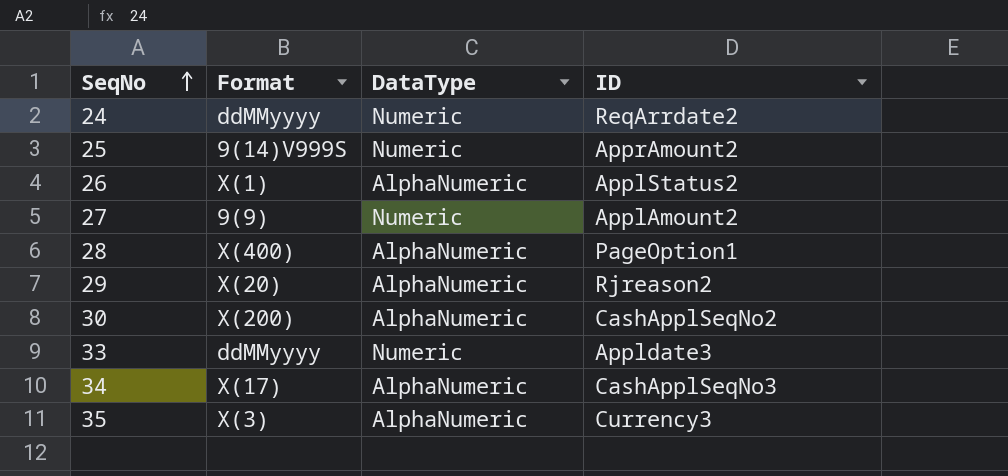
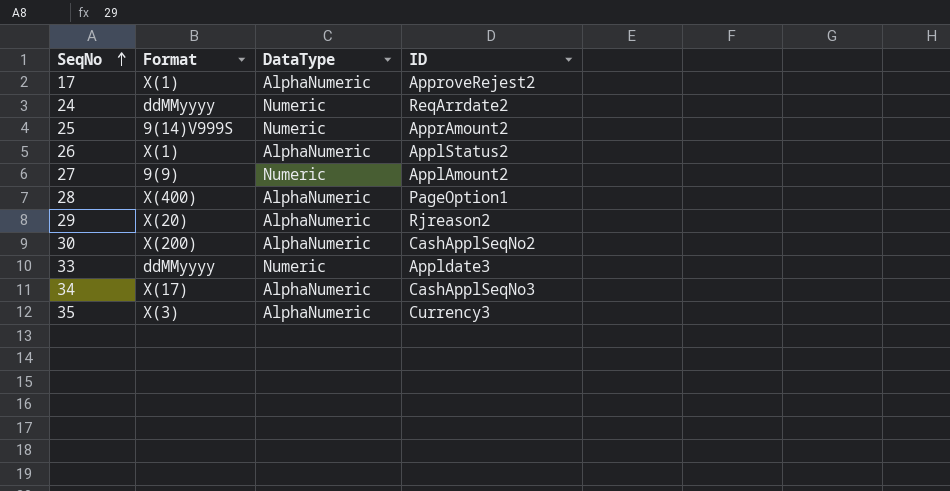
row 17: none -> X(1) | AlphaNumeric | ApproveRejest2

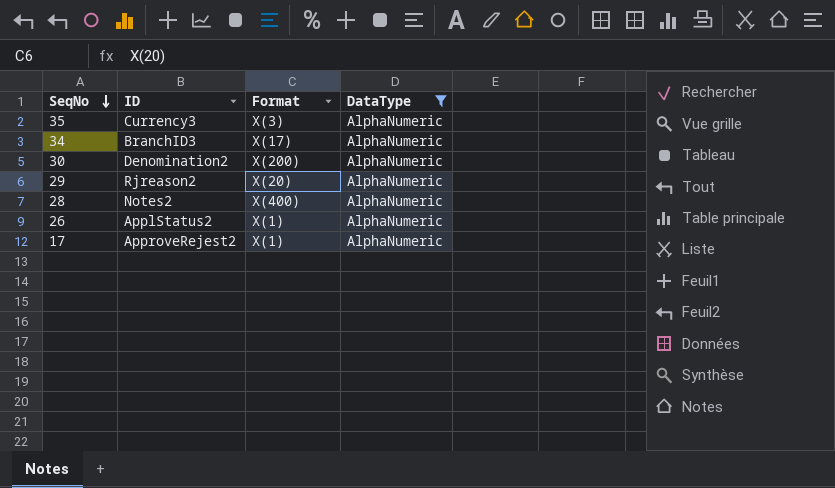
filter: none -> DataType = AlphaNumeric
row order: SeqNo ascending -> SeqNo descending
column ID | position: 4 -> 2
34 | ID: CashApplSeqNo3 -> BranchID3
30 | ID: CashApplSeqNo2 -> Denomination2
28 | ID: PageOption1 -> Notes2

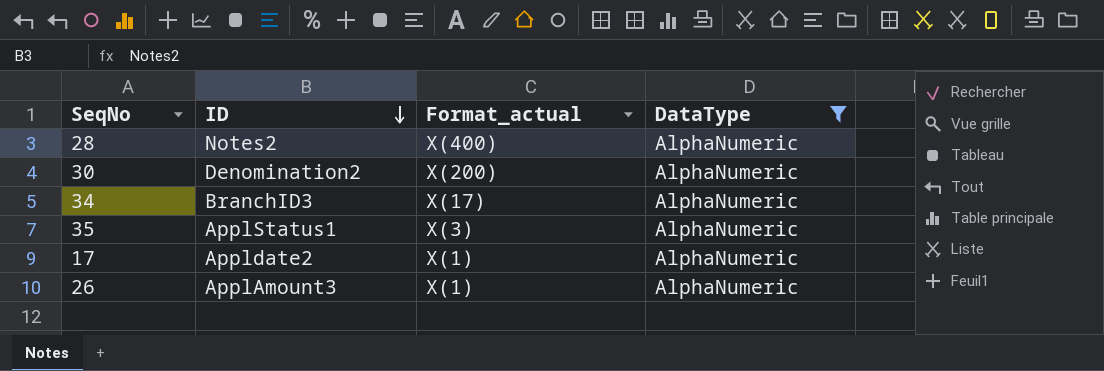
row order: SeqNo descending -> ID descending
column name: Format -> Format_actual
row 29: Rjreason2 | X(20) | AlphaNumeric -> none
35 | ID: Currency3 -> ApplStatus1
17 | ID: ApproveRejest2 -> Appldate2
26 | ID: ApplStatus2 -> ApplAmount3

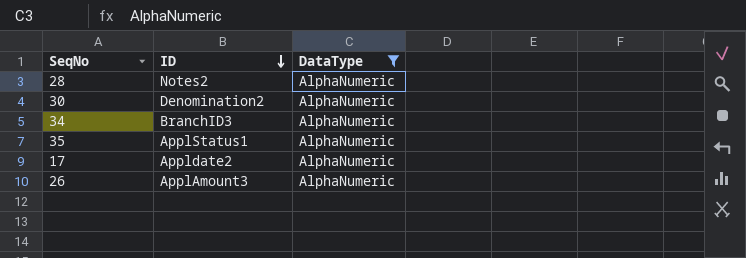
column Format_actual | position: 3 -> none

